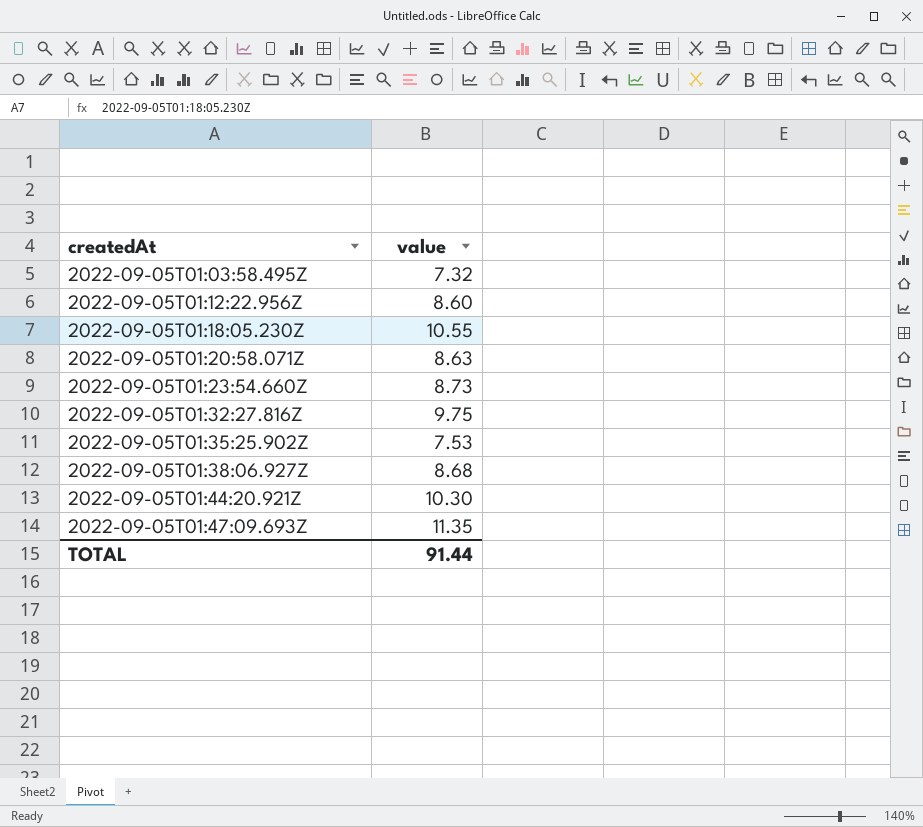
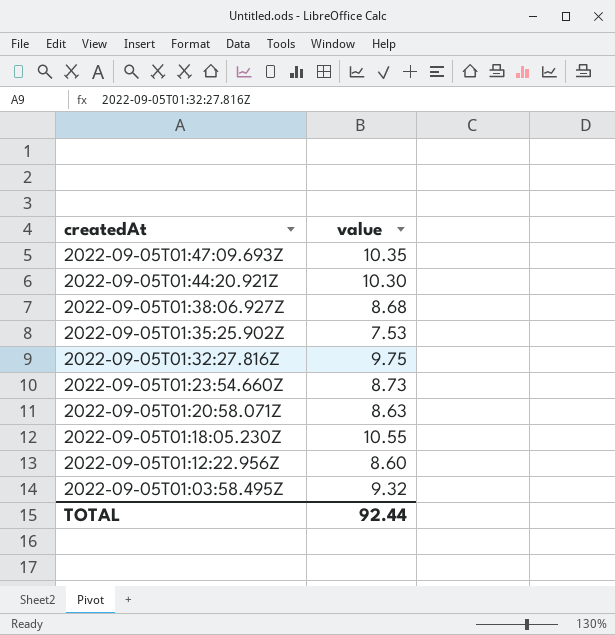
row order: createdAt ascending -> createdAt descending
2022-09-05T01:47:09.693Z | value: 11.35 -> 10.35
2022-09-05T01:03:58.495Z | value: 7.32 -> 9.32
TOTAL | value: 91.44 -> 92.44

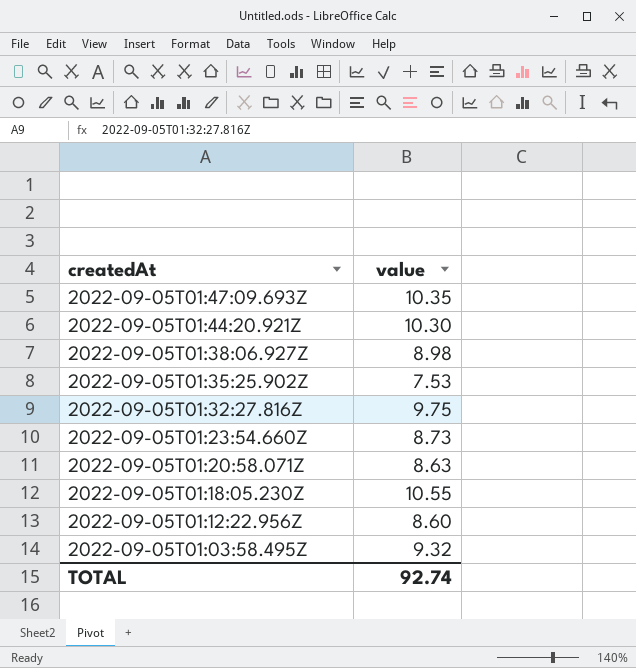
2022-09-05T01:38:06.927Z | value: 8.68 -> 8.98
TOTAL | value: 92.44 -> 92.74

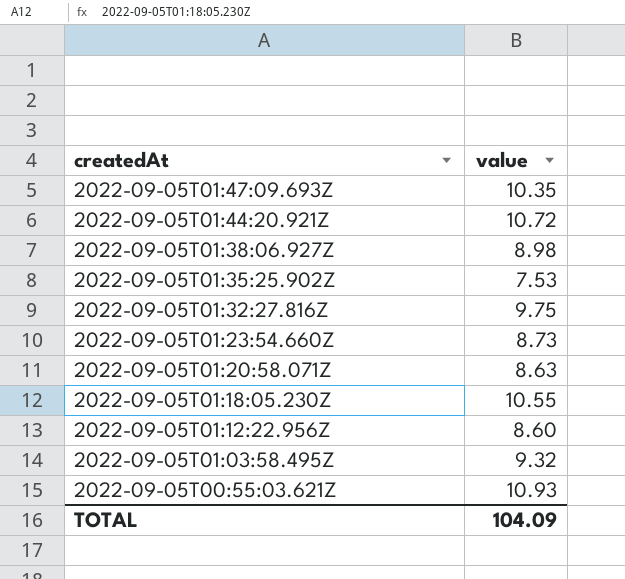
2022-09-05T01:44:20.921Z | value: 10.30 -> 10.72
row 2022-09-05T00:55:03.621Z: none -> 10.93
TOTAL | value: 92.74 -> 104.09

